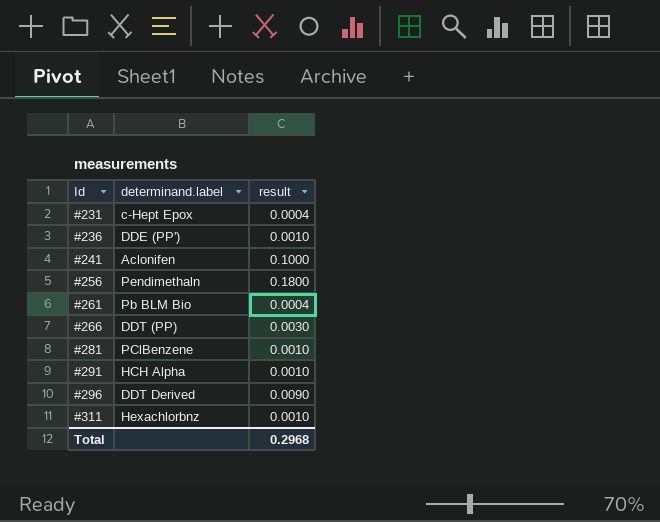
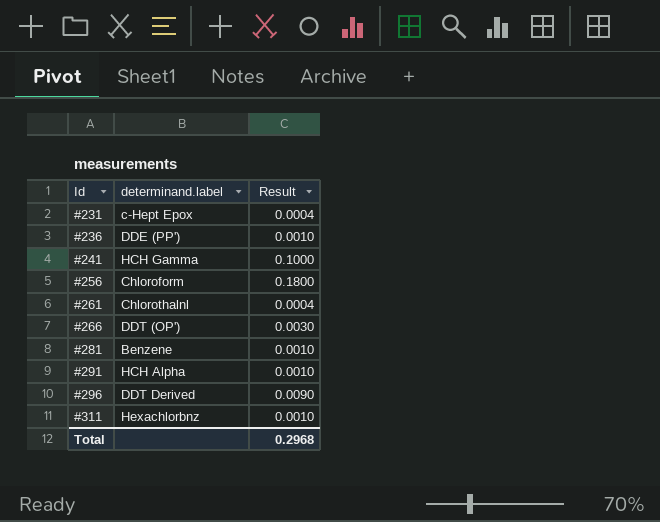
column name: result -> Result
#241 | determinand.label: Aclonifen -> HCH Gamma
#256 | determinand.label: Pendimethaln -> Chloroform
#261 | determinand.label: Pb BLM Bio -> Chlorothalnl
#266 | determinand.label: DDT (PP) -> DDT (OP')
#281 | determinand.label: PClBenzene -> Benzene

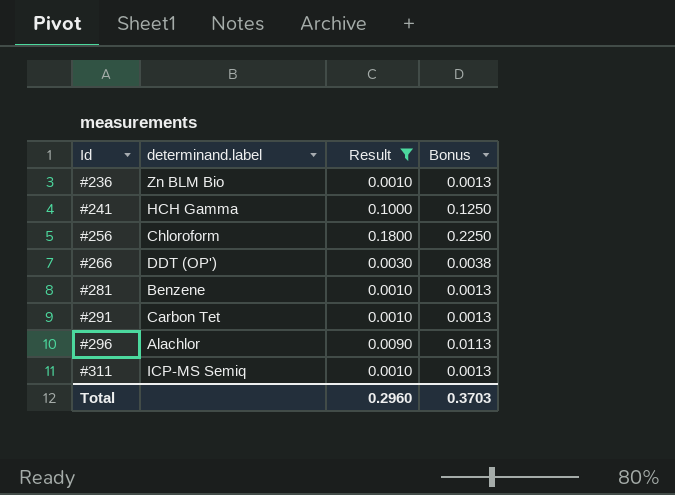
filter: none -> Result != 0.0004
column Bonus | formula: none -> [Result] * 1.25
#236 | determinand.label: DDE (PP') -> Zn BLM Bio
#291 | determinand.label: HCH Alpha -> Carbon Tet
#296 | determinand.label: DDT Derived -> Alachlor
#311 | determinand.label: Hexachlorbnz -> ICP-MS Semiq
Total | Result: 0.2968 -> 0.2960

